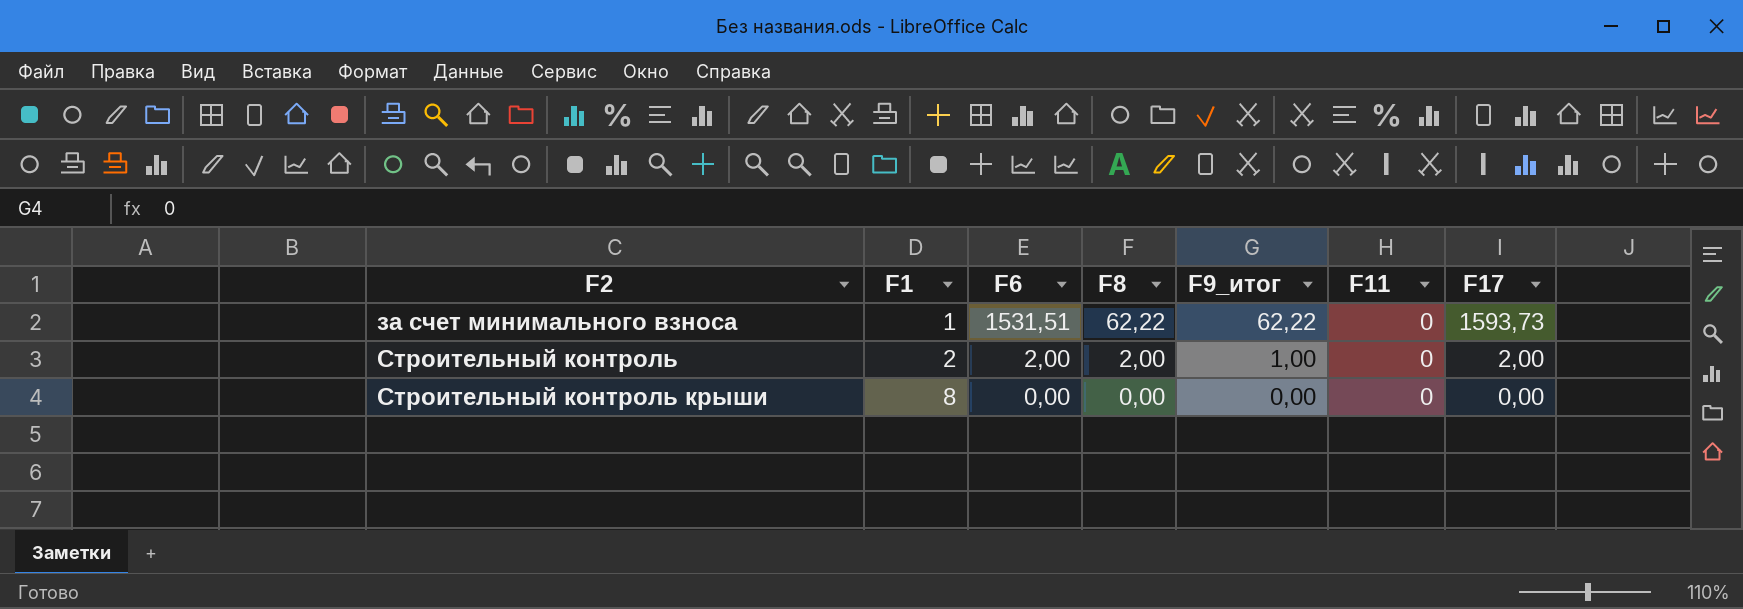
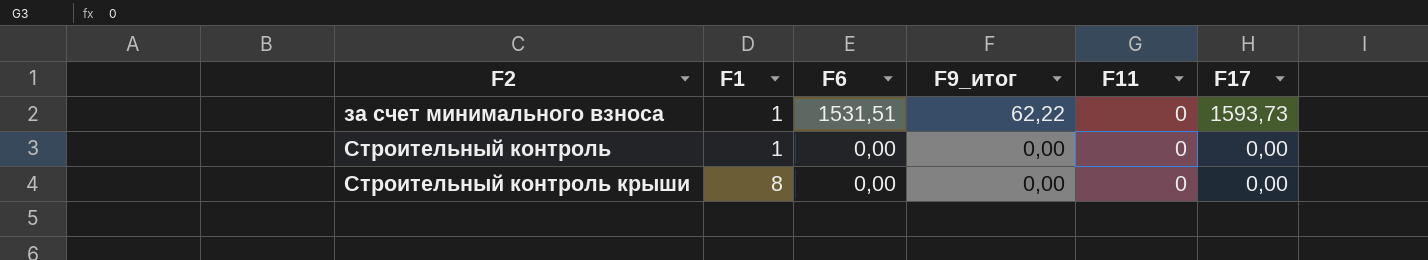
column F8 | position: 4 -> none
Строительный контроль | F1: 2 -> 1
Строительный контроль | F6: 2,00 -> 0,00
Строительный контроль | F9_итог: 1,00 -> 0,00
Строительный контроль | F17: 2,00 -> 0,00

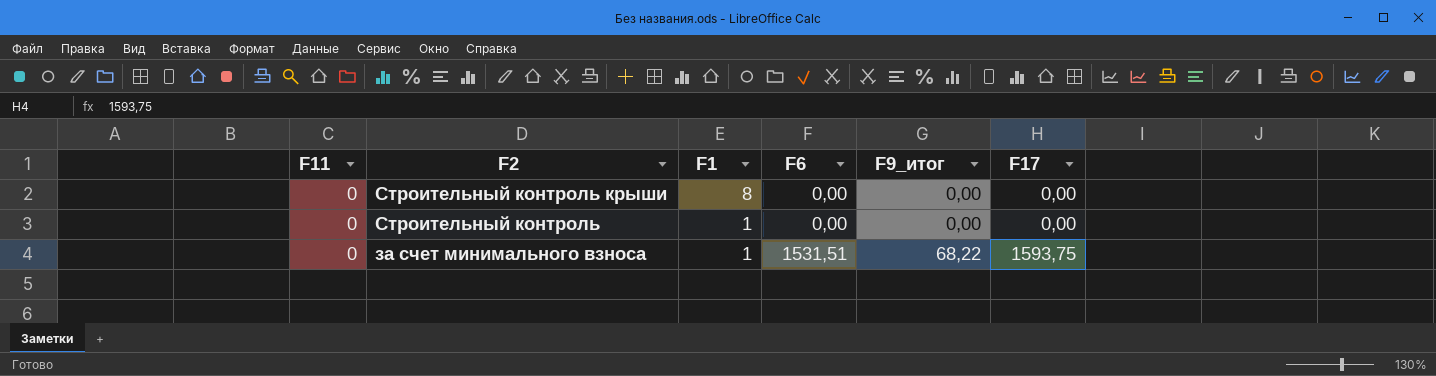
row order: F2 ascending -> F2 descending
column F11 | position: 5 -> 1
за счет минимального взноса | F9_итог: 62,22 -> 68,22
за счет минимального взноса | F17: 1593,73 -> 1593,75

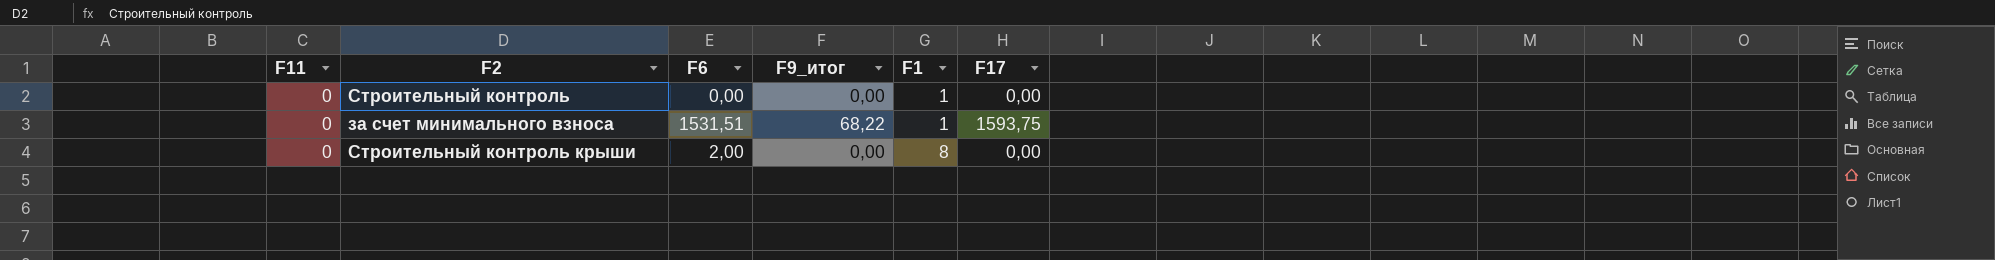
row order: F2 descending -> F1 ascending
column F1 | position: 3 -> 5
Строительный контроль крыши | F6: 0,00 -> 2,00

